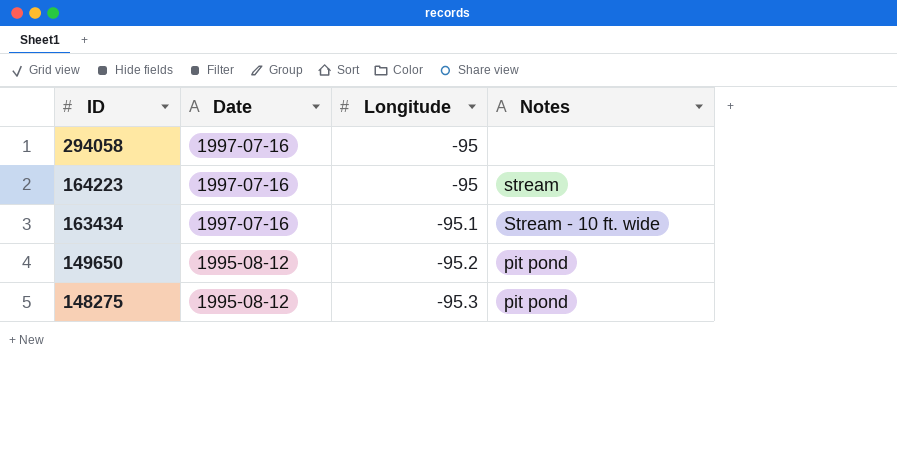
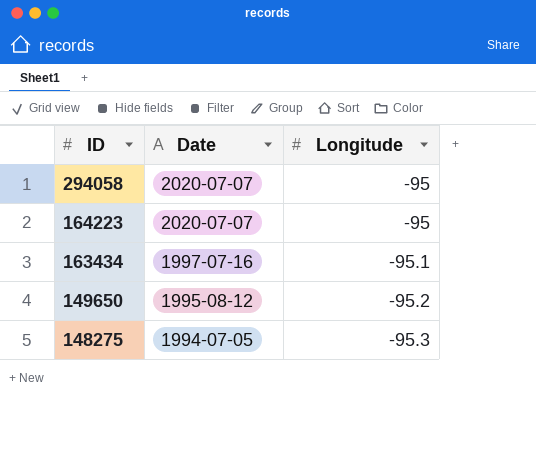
column Notes | position: 4 -> none
294058 | Date: 1997-07-16 -> 2020-07-07
164223 | Date: 1997-07-16 -> 2020-07-07
148275 | Date: 1995-08-12 -> 1994-07-05

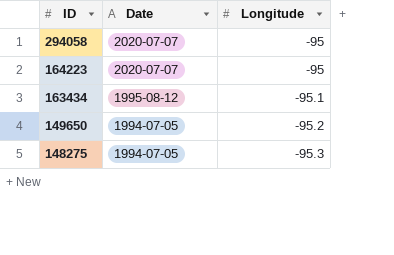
163434 | Date: 1997-07-16 -> 1995-08-12
149650 | Date: 1995-08-12 -> 1994-07-05

